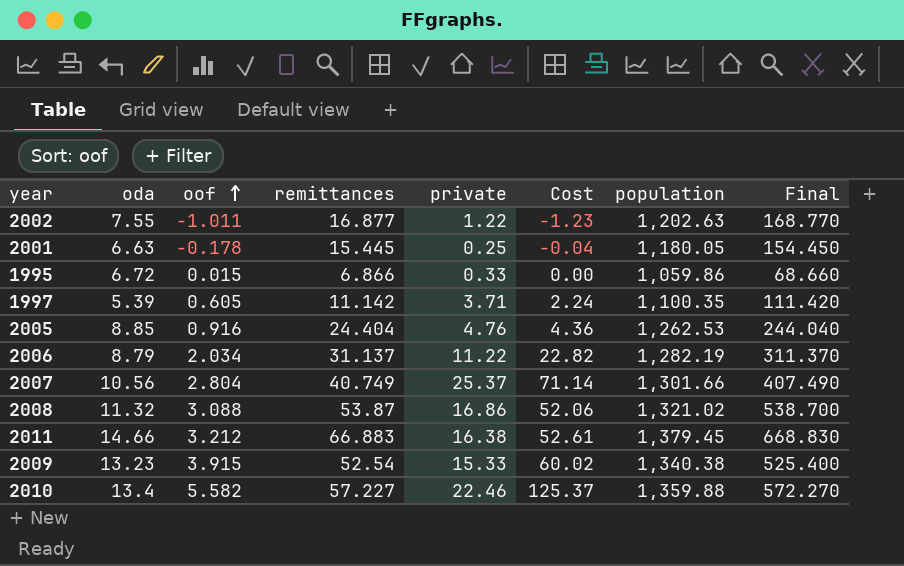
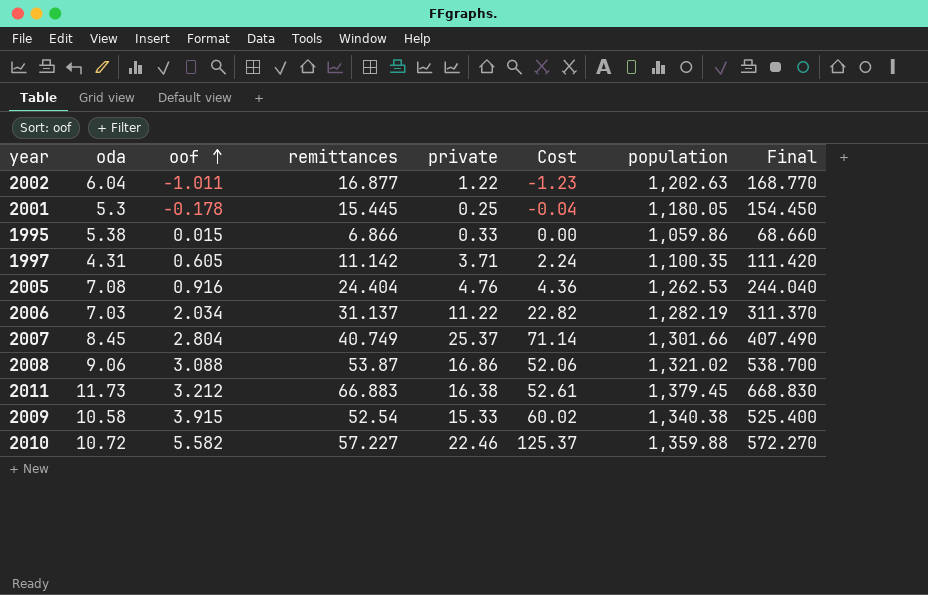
2002 | oda: 7.55 -> 6.04
2001 | oda: 6.63 -> 5.3
1995 | oda: 6.72 -> 5.38
1997 | oda: 5.39 -> 4.31
2005 | oda: 8.85 -> 7.08
2006 | oda: 8.79 -> 7.03
2007 | oda: 10.56 -> 8.45
2008 | oda: 11.32 -> 9.06
2011 | oda: 14.66 -> 11.73
2009 | oda: 13.23 -> 10.58
2010 | oda: 13.4 -> 10.72

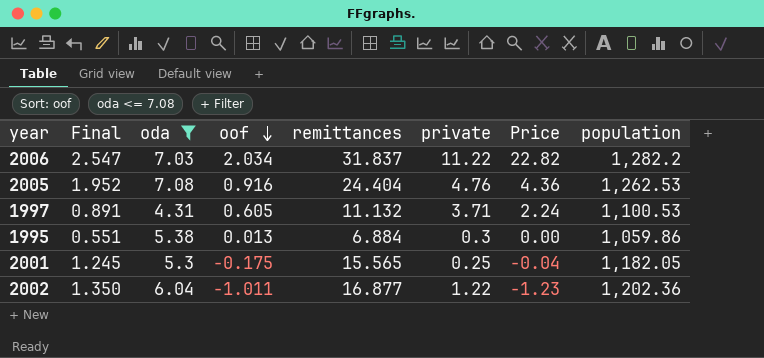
filter: none -> oda <= 7.08
row order: oof ascending -> oof descending
column Final | formula: [remittances] * 10 -> [remittances] * 0.08
column Final | position: 8 -> 2
column name: Cost -> Price
2006 | remittances: 31.137 -> 31.837
2006 | population: 1,282.19 -> 1,282.2
1997 | remittances: 11.142 -> 11.132
1997 | population: 1,100.35 -> 1,100.53
1995 | oof: 0.015 -> 0.013
1995 | remittances: 6.866 -> 6.884
1995 | private: 0.33 -> 0.3
2001 | oof: -0.178 -> -0.175
2001 | remittances: 15.445 -> 15.565
2001 | population: 1,180.05 -> 1,182.05
2002 | population: 1,202.63 -> 1,202.36

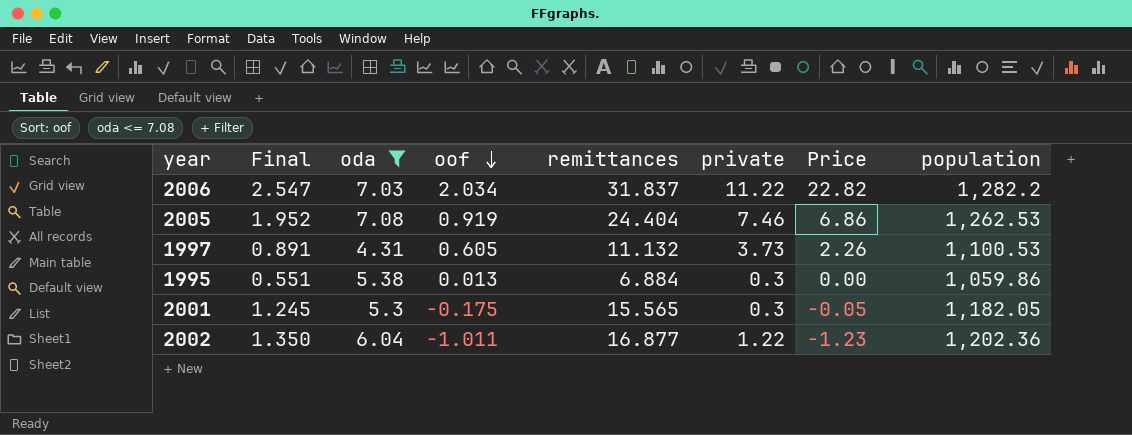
2005 | oof: 0.916 -> 0.919
2005 | private: 4.76 -> 7.46
2005 | Price: 4.36 -> 6.86
1997 | private: 3.71 -> 3.73
1997 | Price: 2.24 -> 2.26
2001 | private: 0.25 -> 0.3
2001 | Price: -0.04 -> -0.05

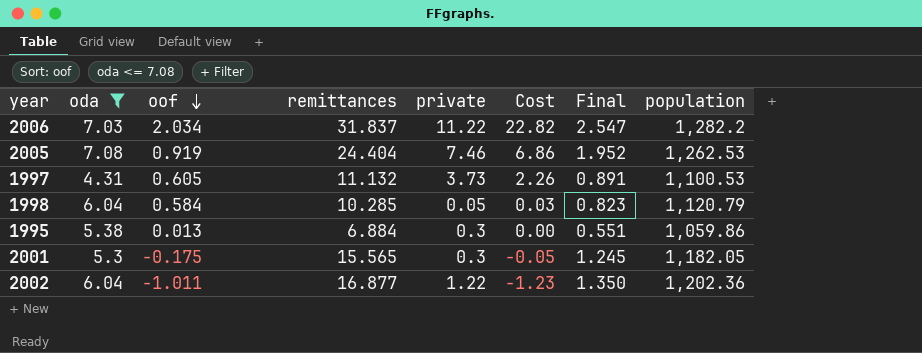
column name: Price -> Cost
column Final | position: 2 -> 7
row 1998: none -> 6.04 | 0.584 | 10.285 | 0.05 | 0.03 | 0.823 | 1,120.79

